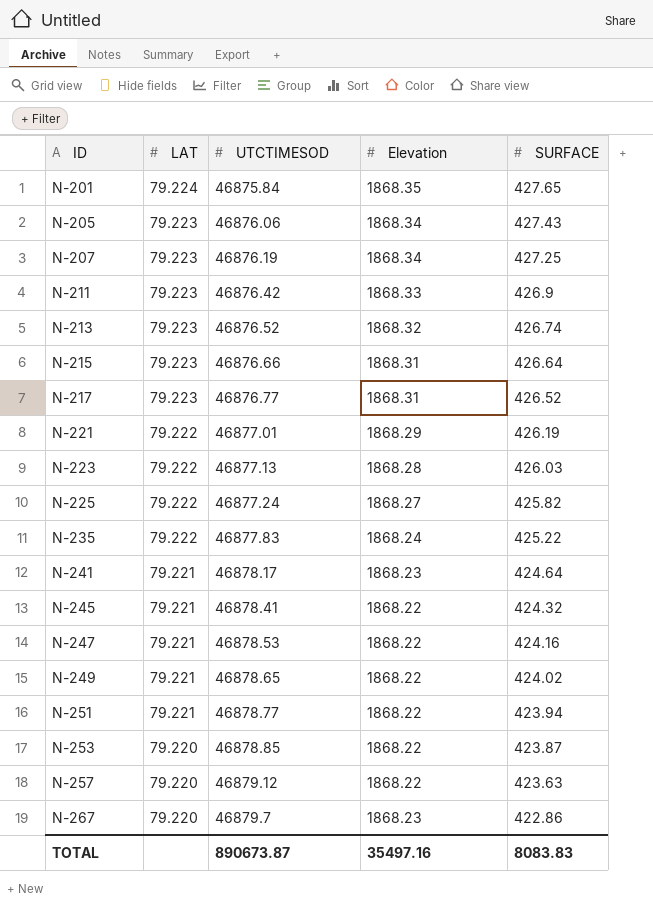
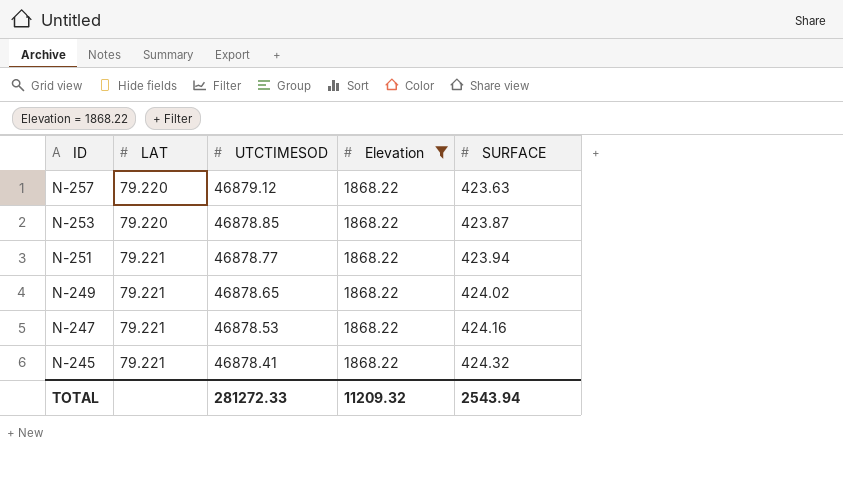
filter: none -> Elevation = 1868.22
row order: ID ascending -> ID descending
TOTAL | UTCTIMESOD: 890673.87 -> 281272.33
TOTAL | Elevation: 35497.16 -> 11209.32
TOTAL | SURFACE: 8083.83 -> 2543.94

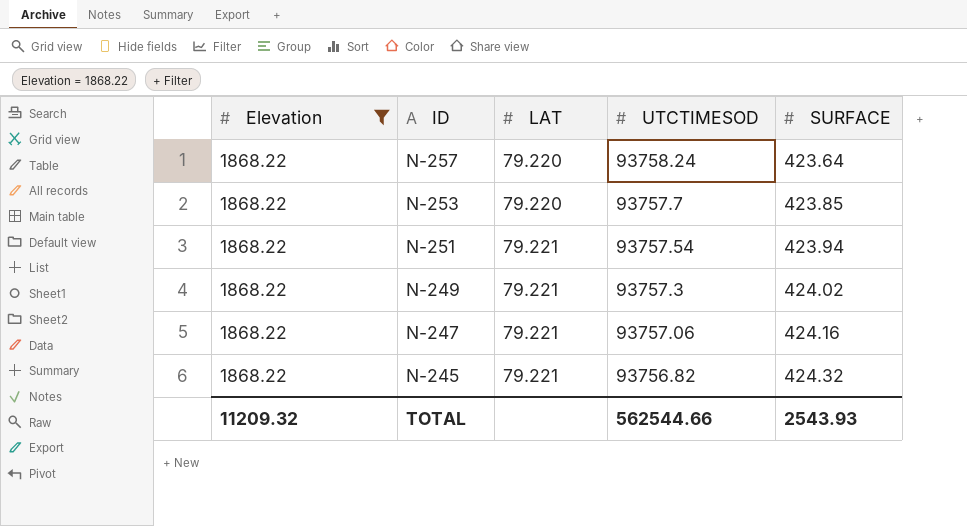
column Elevation | position: 4 -> 1
N-257 | UTCTIMESOD: 46879.12 -> 93758.24
N-257 | SURFACE: 423.63 -> 423.64
N-253 | UTCTIMESOD: 46878.85 -> 93757.7
N-253 | SURFACE: 423.87 -> 423.85
N-251 | UTCTIMESOD: 46878.77 -> 93757.54
N-249 | UTCTIMESOD: 46878.65 -> 93757.3
N-247 | UTCTIMESOD: 46878.53 -> 93757.06
N-245 | UTCTIMESOD: 46878.41 -> 93756.82
TOTAL | UTCTIMESOD: 281272.33 -> 562544.66
TOTAL | SURFACE: 2543.94 -> 2543.93

